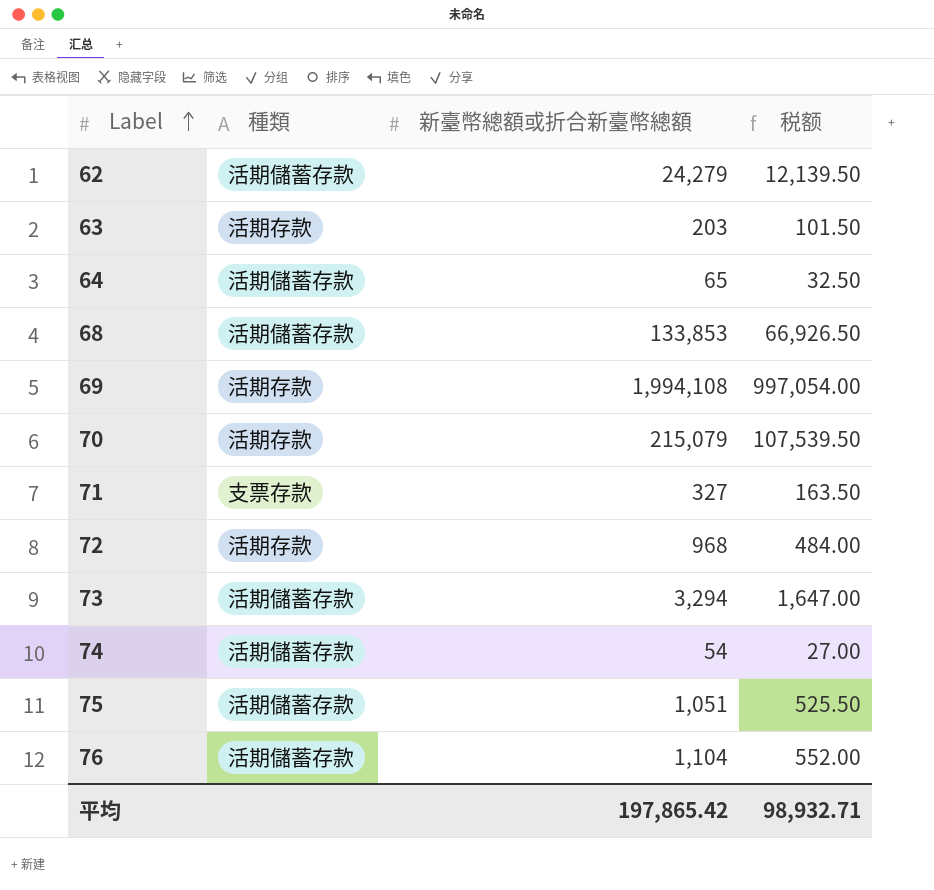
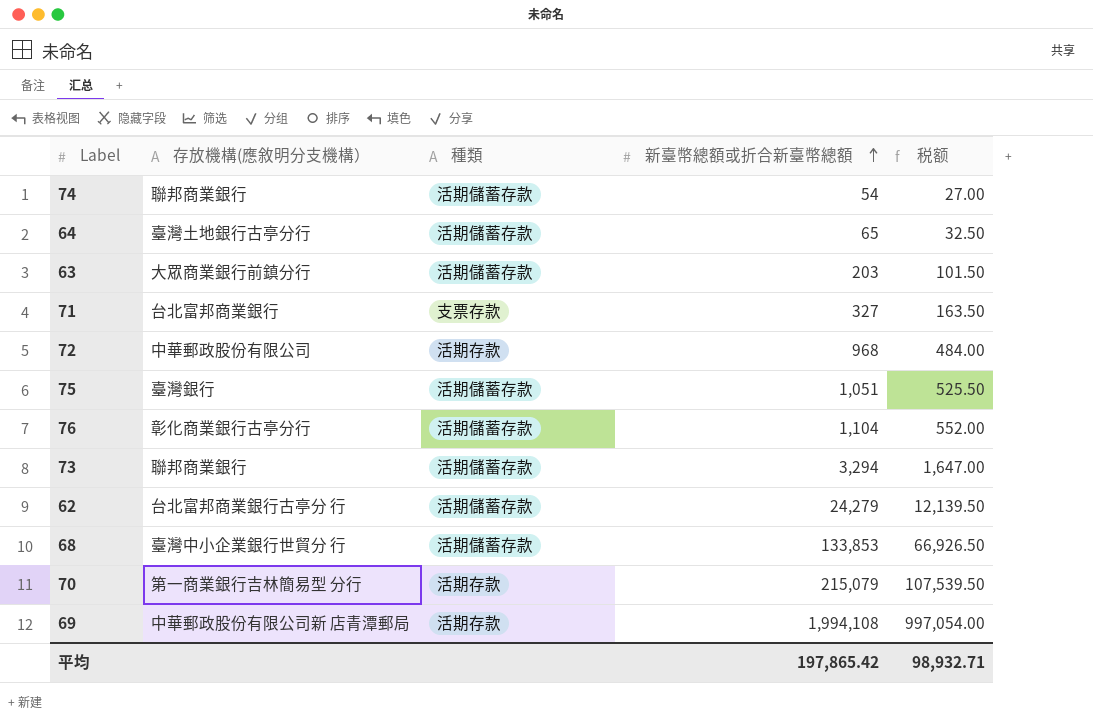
row order: Label ascending -> 新臺幣總額或折合新臺幣總額 ascending
column 存放機構(應敘明分支機構） | position: none -> 2
63 | 種類: 活期存款 -> 活期儲蓄存款

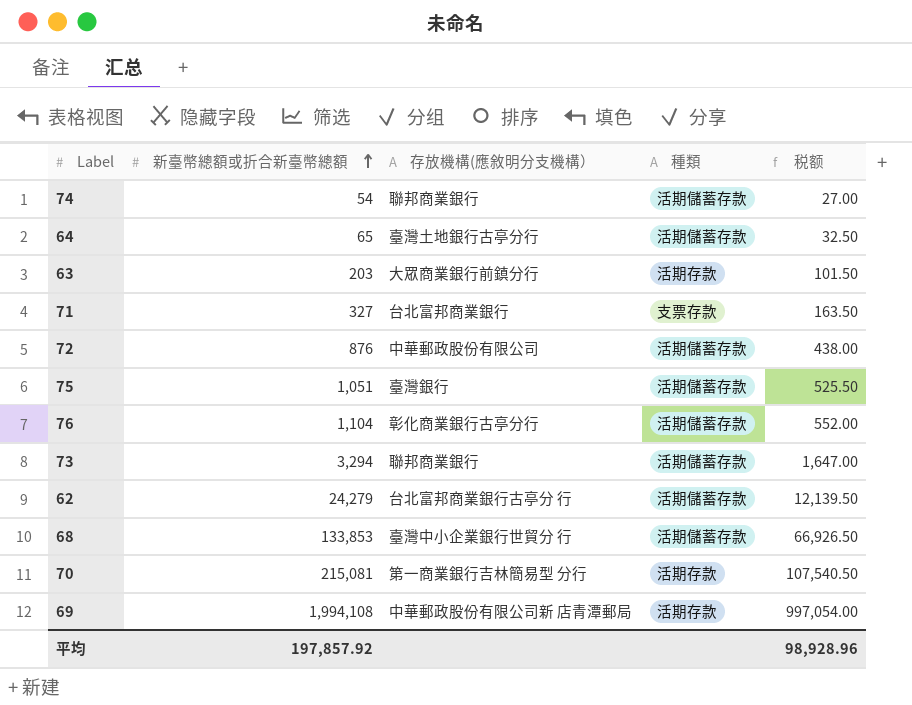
column 新臺幣總額或折合新臺幣總額 | position: 4 -> 2
63 | 種類: 活期儲蓄存款 -> 活期存款
72 | 新臺幣總額或折合新臺幣總額: 968 -> 876
72 | 種類: 活期存款 -> 活期儲蓄存款
72 | 税额: 484.00 -> 438.00
70 | 新臺幣總額或折合新臺幣總額: 215,079 -> 215,081
70 | 税额: 107,539.50 -> 107,540.50
平均 | 新臺幣總額或折合新臺幣總額: 197,865.42 -> 197,857.92
平均 | 税额: 98,932.71 -> 98,928.96

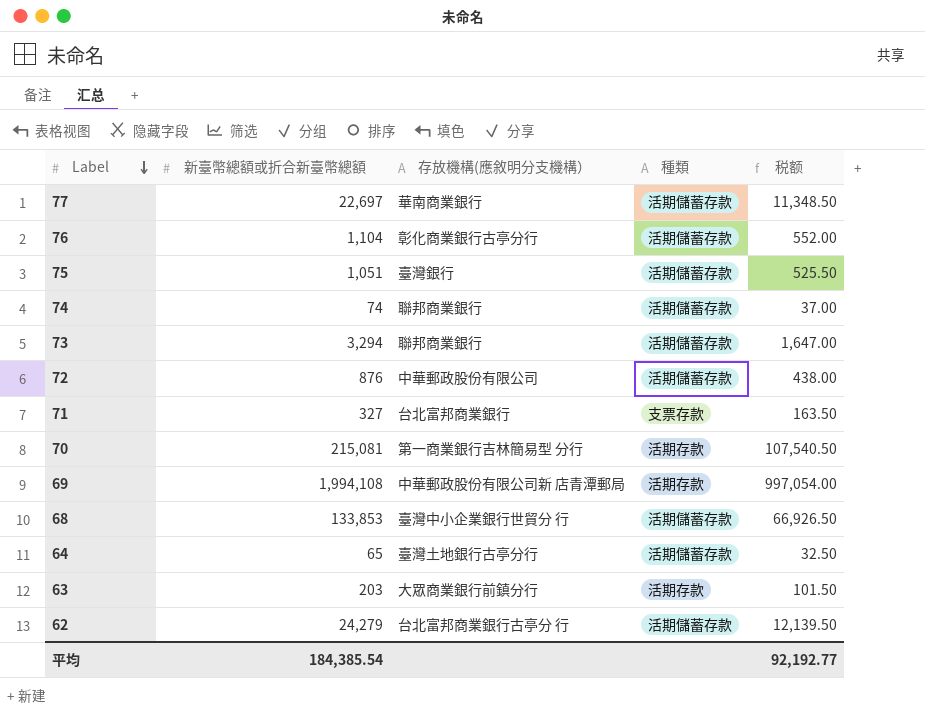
row order: 新臺幣總額或折合新臺幣總額 ascending -> Label descending
row 77: none -> 22,697 | 華南商業銀行 | 活期儲蓄存款 | 11,348.50
74 | 新臺幣總額或折合新臺幣總額: 54 -> 74
74 | 税额: 27.00 -> 37.00
平均 | 新臺幣總額或折合新臺幣總額: 197,857.92 -> 184,385.54
平均 | 税额: 98,928.96 -> 92,192.77

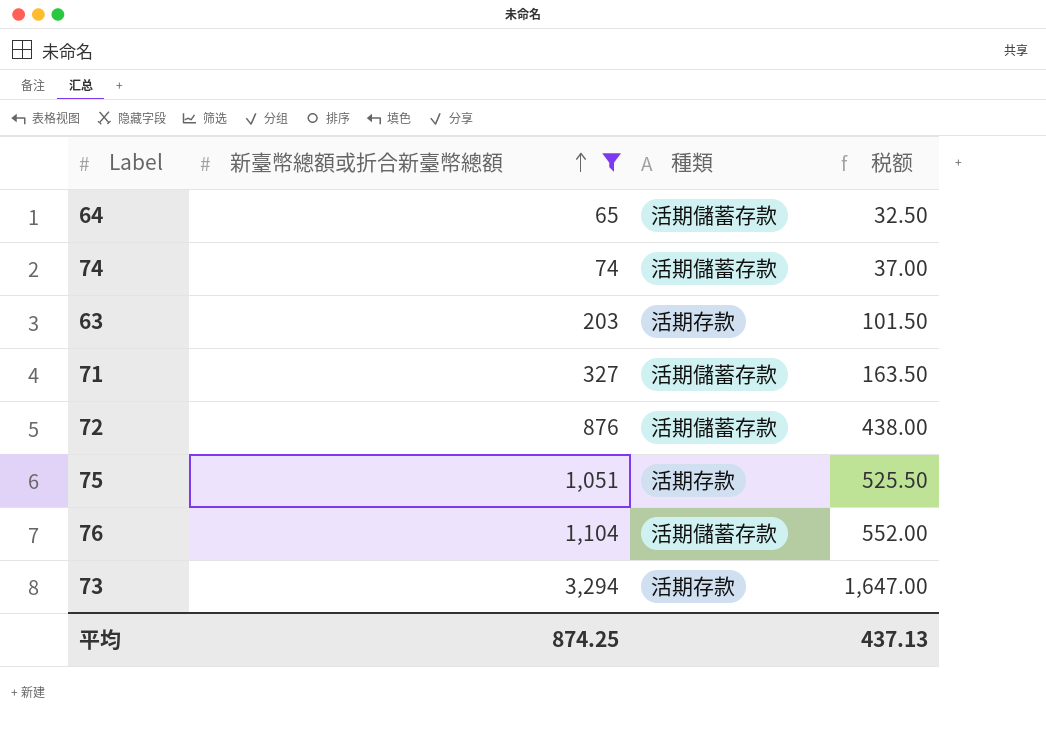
filter: none -> 新臺幣總額或折合新臺幣總額 <= 3,294
row order: Label descending -> 新臺幣總額或折合新臺幣總額 ascending
column 存放機構(應敘明分支機構） | position: 3 -> none
71 | 種類: 支票存款 -> 活期儲蓄存款
75 | 種類: 活期儲蓄存款 -> 活期存款
73 | 種類: 活期儲蓄存款 -> 活期存款
平均 | 新臺幣總額或折合新臺幣總額: 184,385.54 -> 874.25
平均 | 税额: 92,192.77 -> 437.13

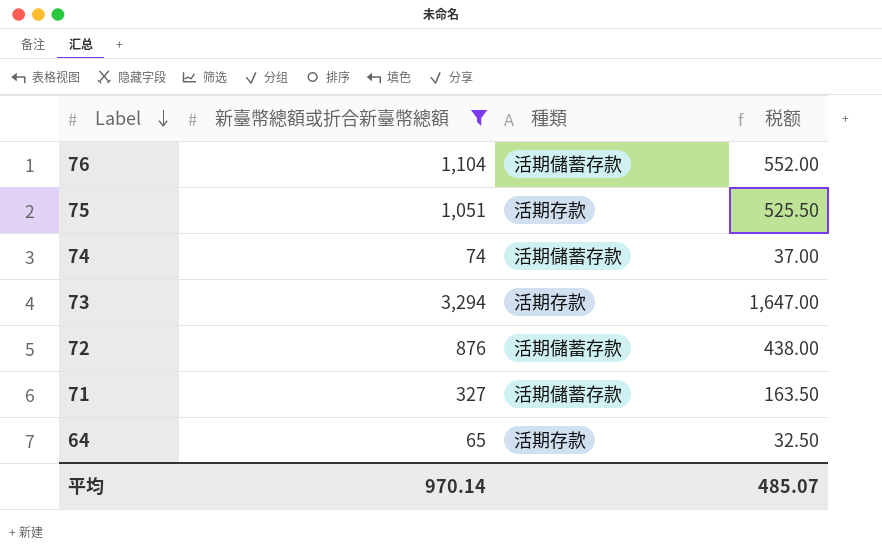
row order: 新臺幣總額或折合新臺幣總額 ascending -> Label descending
row 63: 203 | 活期存款 | 101.50 -> none
64 | 種類: 活期儲蓄存款 -> 活期存款
平均 | 新臺幣總額或折合新臺幣總額: 874.25 -> 970.14
平均 | 税额: 437.13 -> 485.07

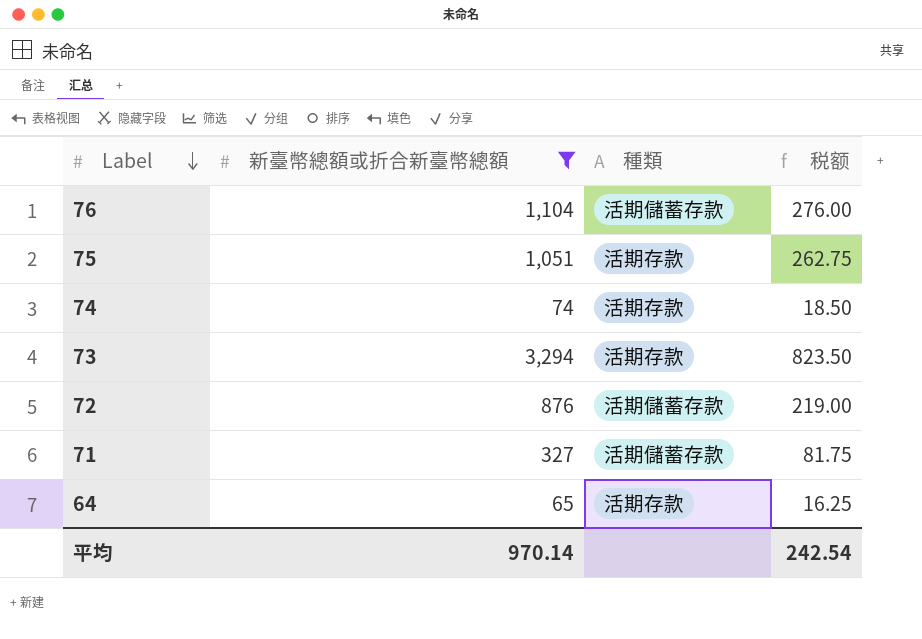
column 税额 | formula: [新臺幣總額或折合新臺幣總額] * 0.5 -> [新臺幣總額或折合新臺幣總額] * 0.25
74 | 種類: 活期儲蓄存款 -> 活期存款
平均 | 税额: 485.07 -> 242.54

